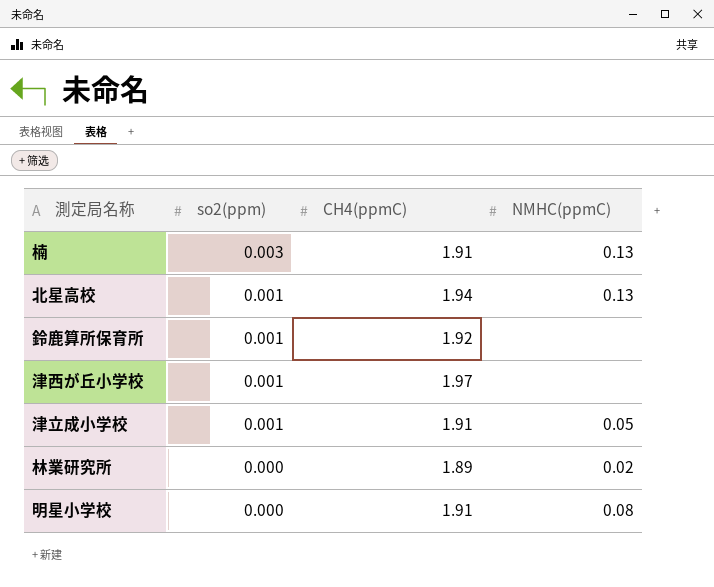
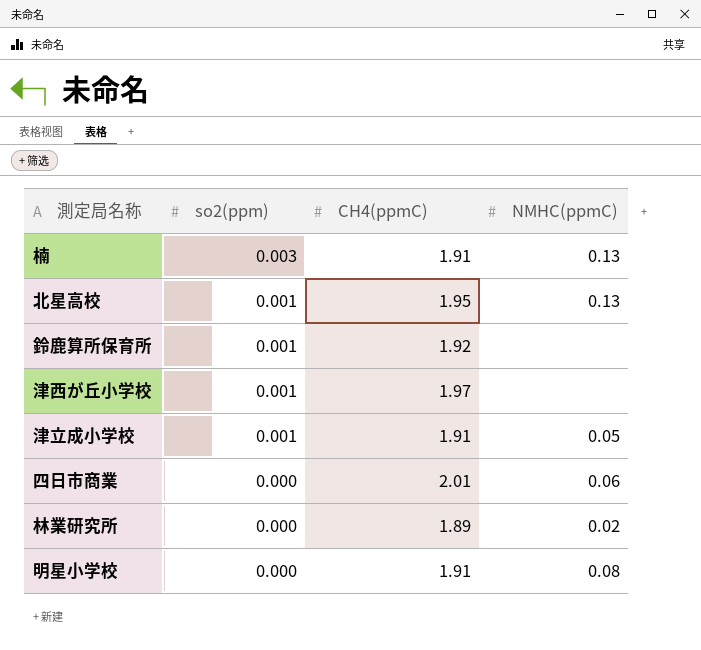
北星高校 | CH4(ppmC): 1.94 -> 1.95
row 四日市商業: none -> 0.000 | 2.01 | 0.06

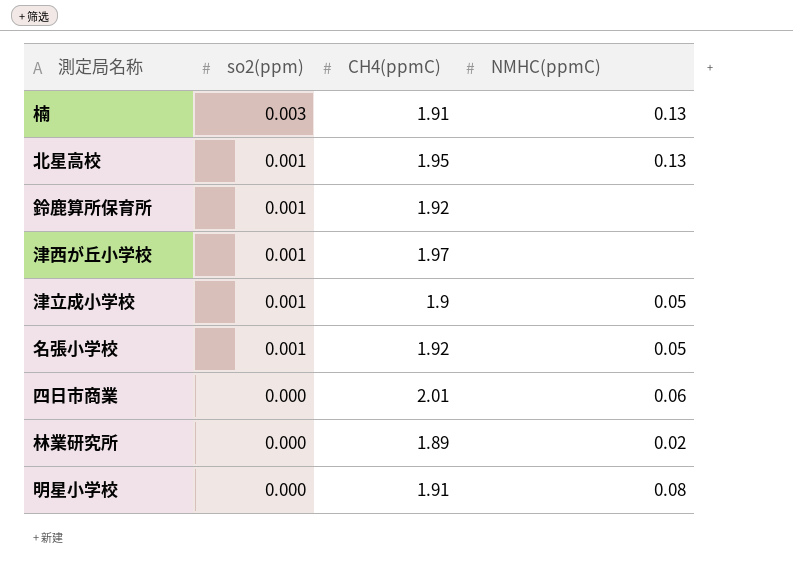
津立成小学校 | CH4(ppmC): 1.91 -> 1.9
row 名張小学校: none -> 0.001 | 1.92 | 0.05

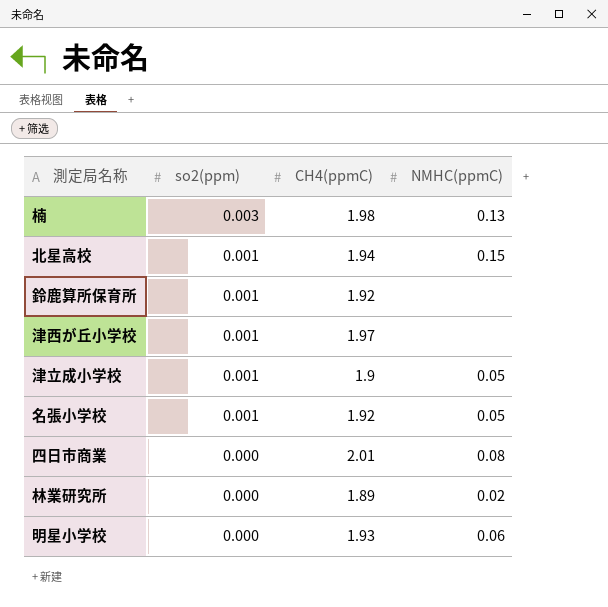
楠 | CH4(ppmC): 1.91 -> 1.98
北星高校 | CH4(ppmC): 1.95 -> 1.94
北星高校 | NMHC(ppmC): 0.13 -> 0.15
四日市商業 | NMHC(ppmC): 0.06 -> 0.08
明星小学校 | CH4(ppmC): 1.91 -> 1.93
明星小学校 | NMHC(ppmC): 0.08 -> 0.06

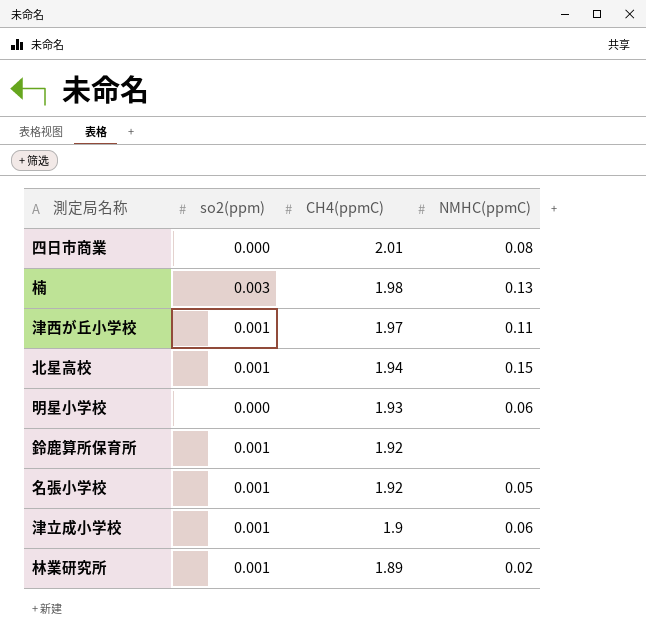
row order: so2(ppm) descending -> CH4(ppmC) descending
津西が丘小学校 | NMHC(ppmC): none -> 0.11
津立成小学校 | NMHC(ppmC): 0.05 -> 0.06
林業研究所 | so2(ppm): 0.000 -> 0.001

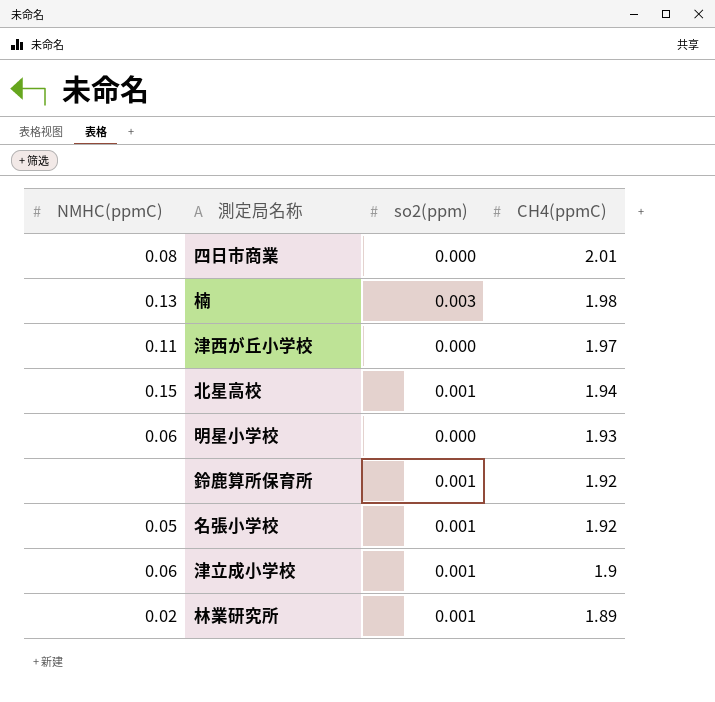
column NMHC(ppmC) | position: 4 -> 1
津西が丘小学校 | so2(ppm): 0.001 -> 0.000

